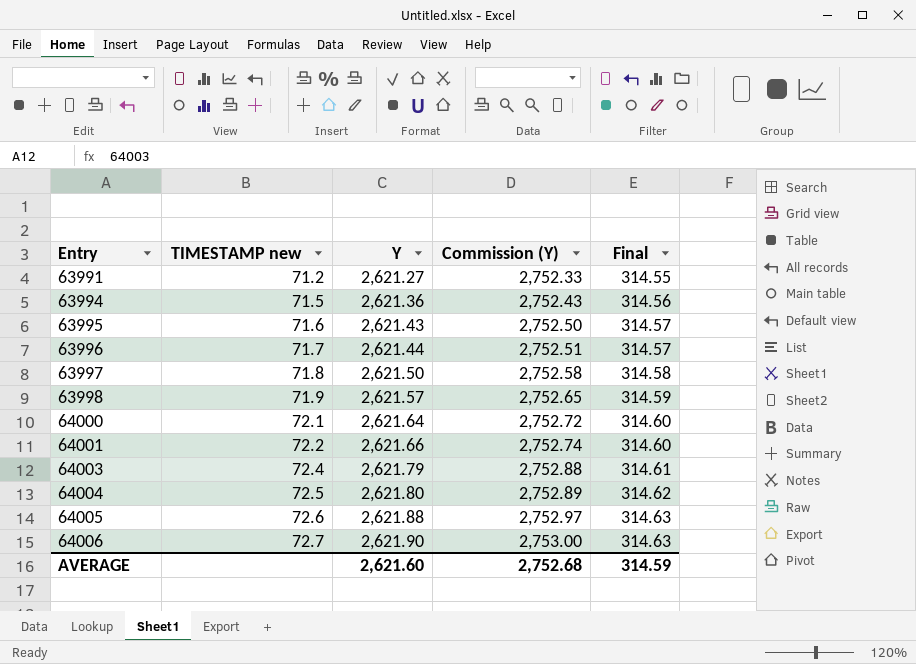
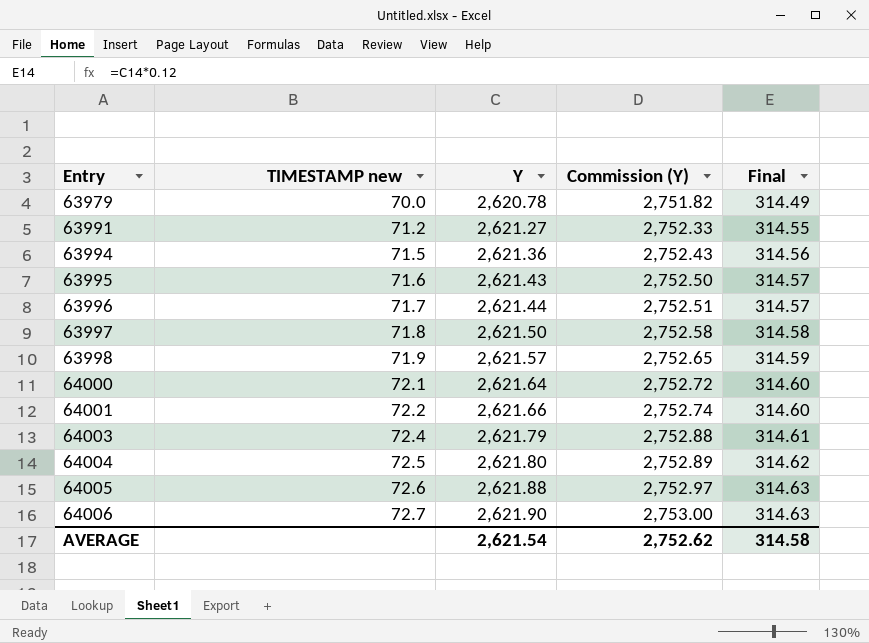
row 63979: none -> 70.0 | 2,620.78 | 2,751.82 | 314.49
AVERAGE | Y: 2,621.60 -> 2,621.54
AVERAGE | Commission (Y): 2,752.68 -> 2,752.62
AVERAGE | Final: 314.59 -> 314.58

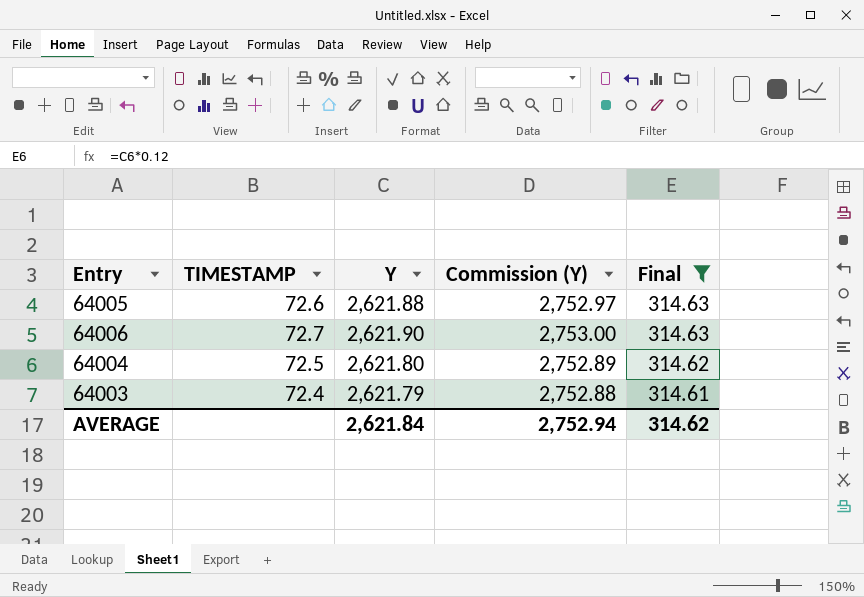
filter: none -> Final >= 314.61
row order: Entry ascending -> Final descending
column name: TIMESTAMP new -> TIMESTAMP
AVERAGE | Y: 2,621.54 -> 2,621.84
AVERAGE | Commission (Y): 2,752.62 -> 2,752.94
AVERAGE | Final: 314.58 -> 314.62

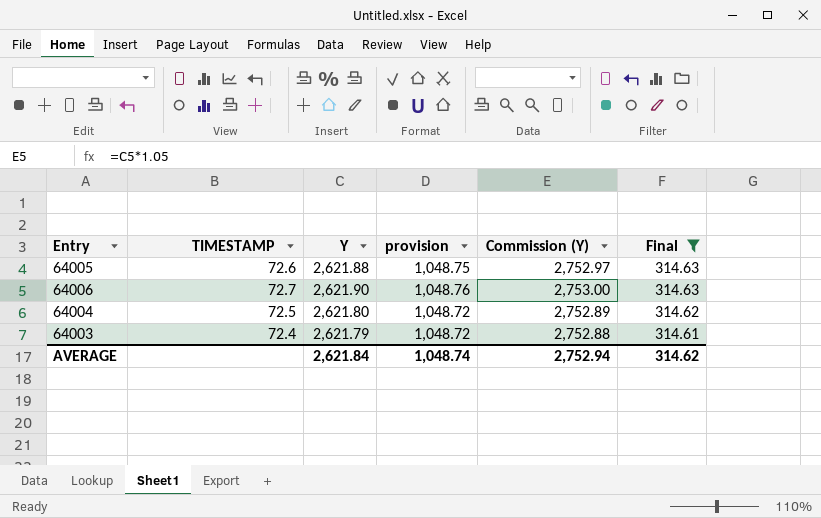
column provision | formula: none -> [Y] * 0.4

